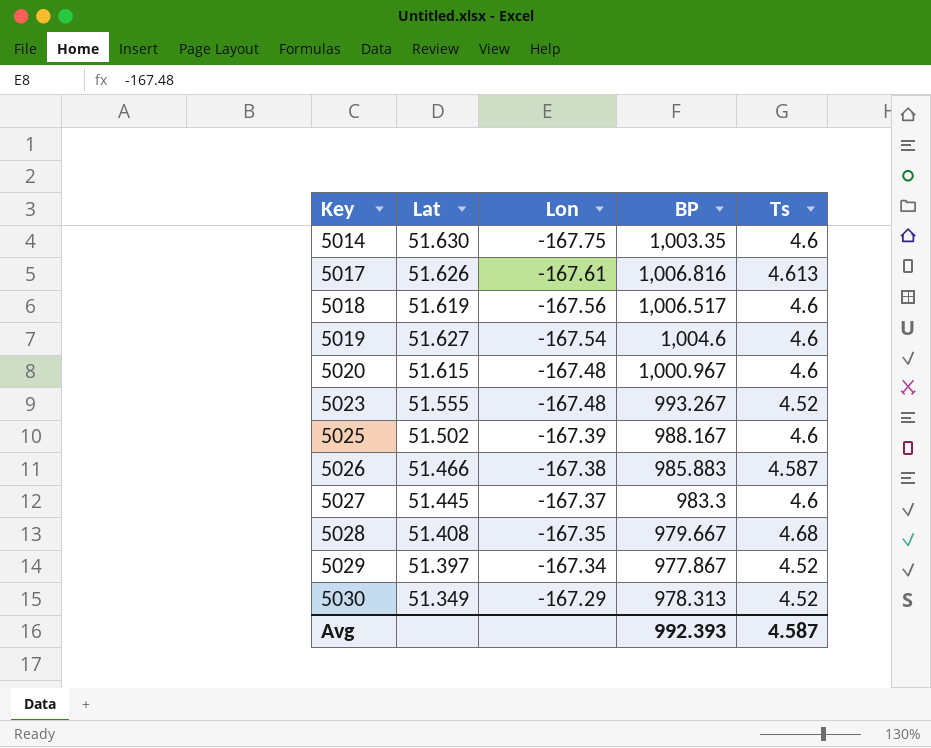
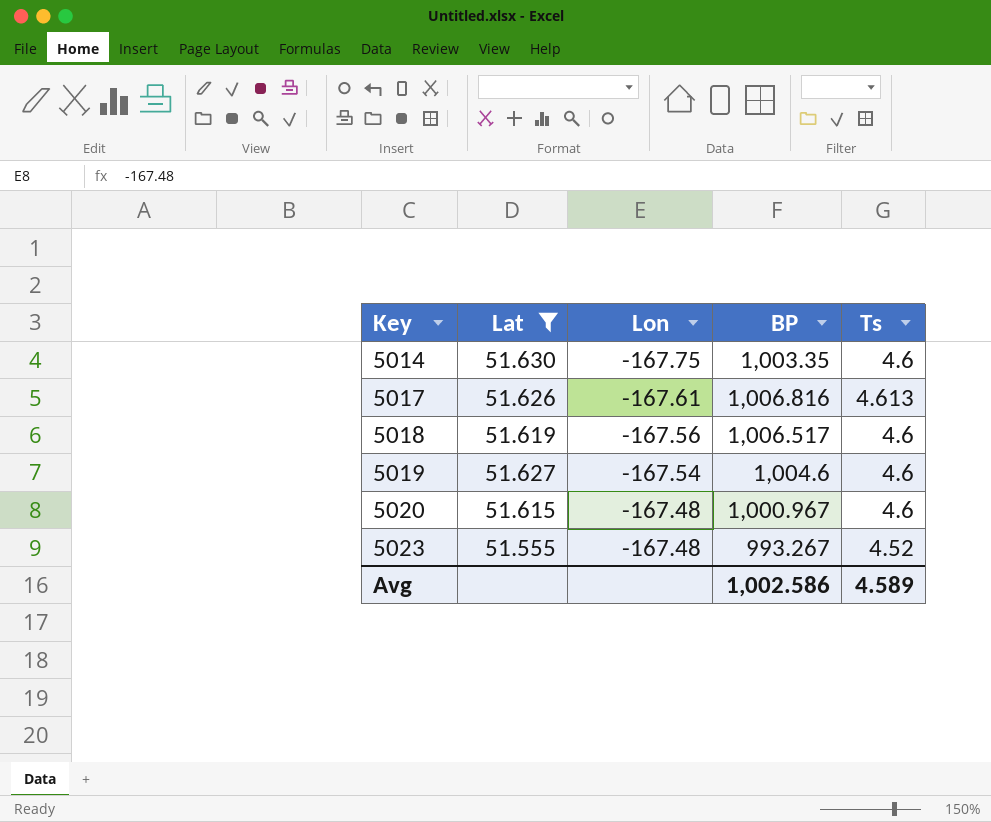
filter: none -> Lat >= 51.555
Avg | BP: 992.393 -> 1,002.586
Avg | Ts: 4.587 -> 4.589

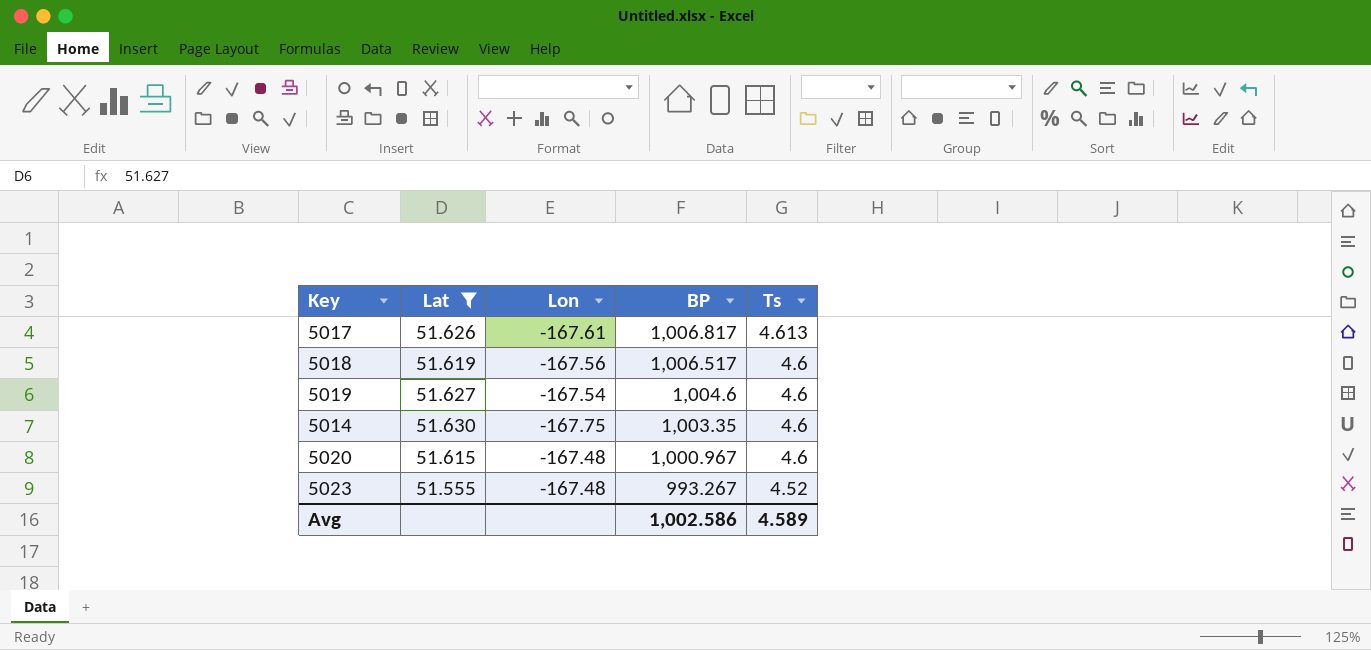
row order: Key ascending -> BP descending
5017 | BP: 1,006.816 -> 1,006.817

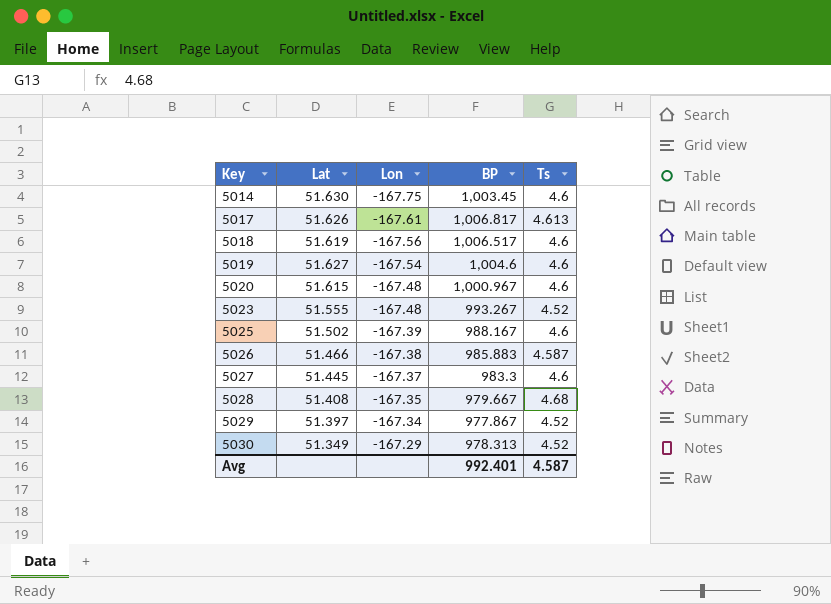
filter: Lat >= 51.555 -> none
row order: BP descending -> Key ascending
5014 | BP: 1,003.35 -> 1,003.45
Avg | BP: 1,002.586 -> 992.401
Avg | Ts: 4.589 -> 4.587

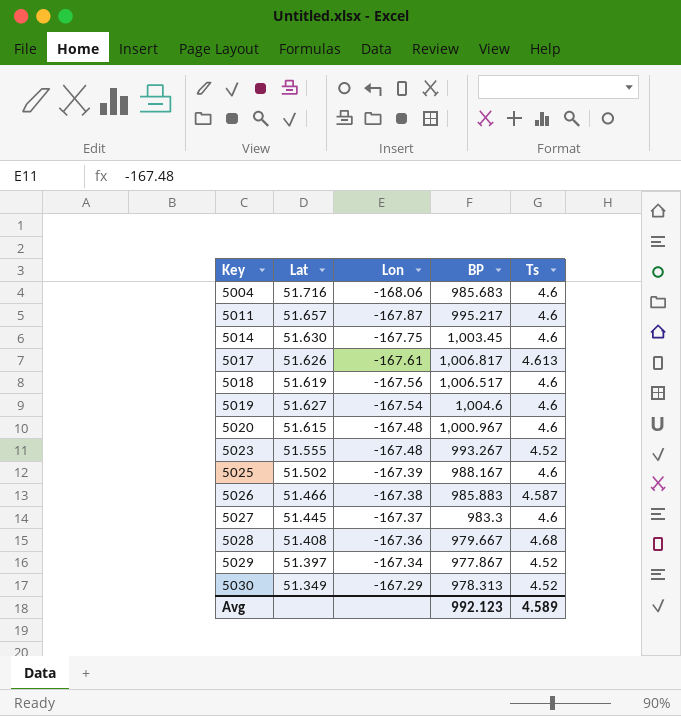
row 5004: none -> 51.716 | -168.06 | 985.683 | 4.6
row 5011: none -> 51.657 | -167.87 | 995.217 | 4.6
5028 | Lon: -167.35 -> -167.36
Avg | BP: 992.401 -> 992.123
Avg | Ts: 4.587 -> 4.589

